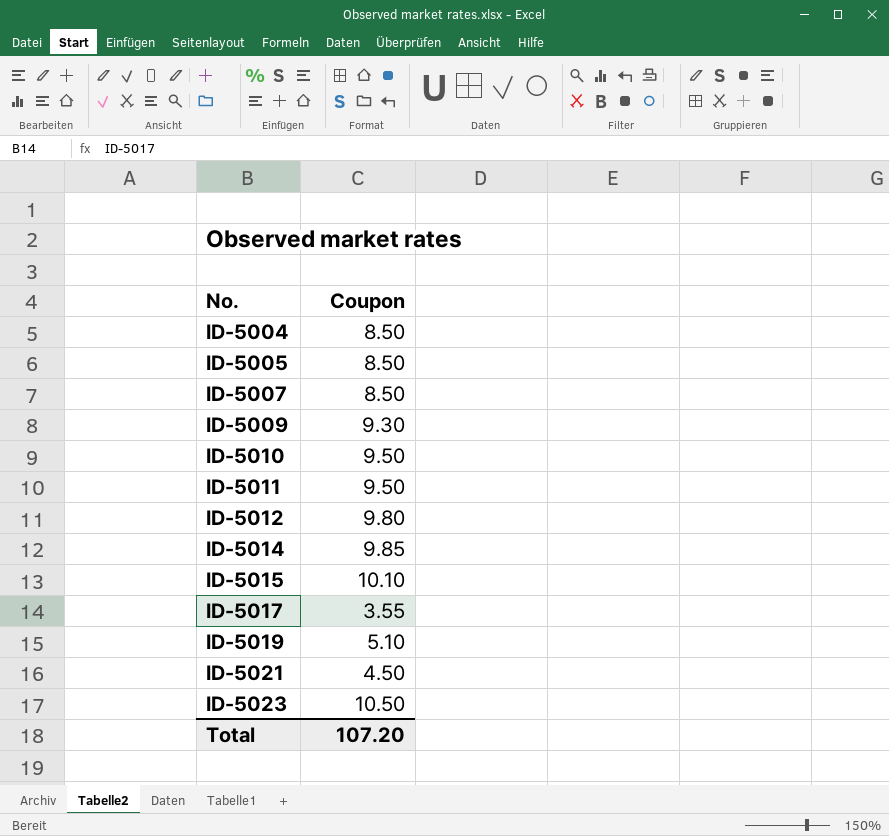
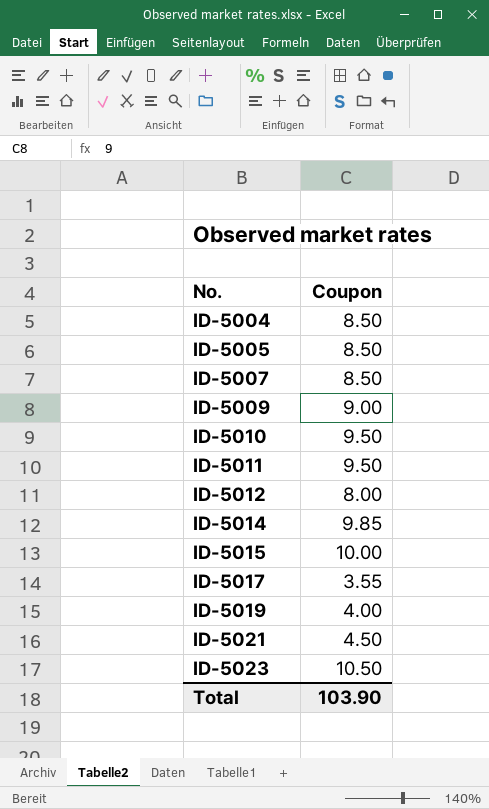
ID-5009 | Coupon: 9.30 -> 9.00
ID-5012 | Coupon: 9.80 -> 8.00
ID-5015 | Coupon: 10.10 -> 10.00
ID-5019 | Coupon: 5.10 -> 4.00
Total | Coupon: 107.20 -> 103.90

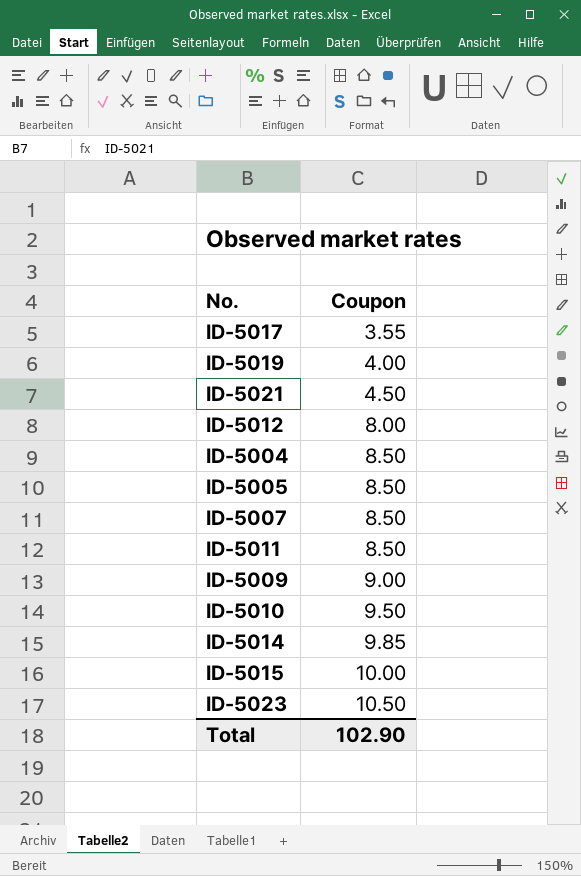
row order: No. ascending -> Coupon ascending
ID-5011 | Coupon: 9.50 -> 8.50
Total | Coupon: 103.90 -> 102.90

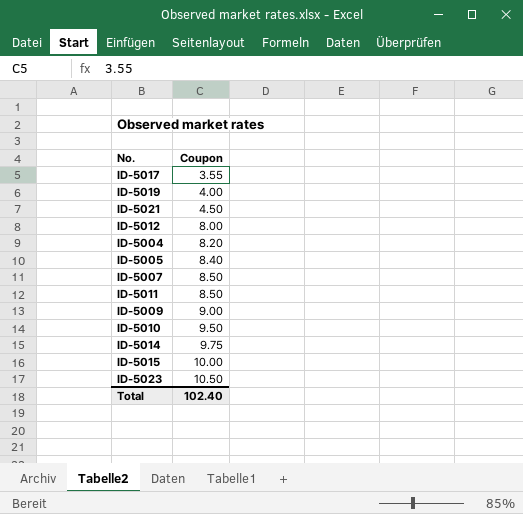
ID-5004 | Coupon: 8.50 -> 8.20
ID-5005 | Coupon: 8.50 -> 8.40
ID-5014 | Coupon: 9.85 -> 9.75
Total | Coupon: 102.90 -> 102.40

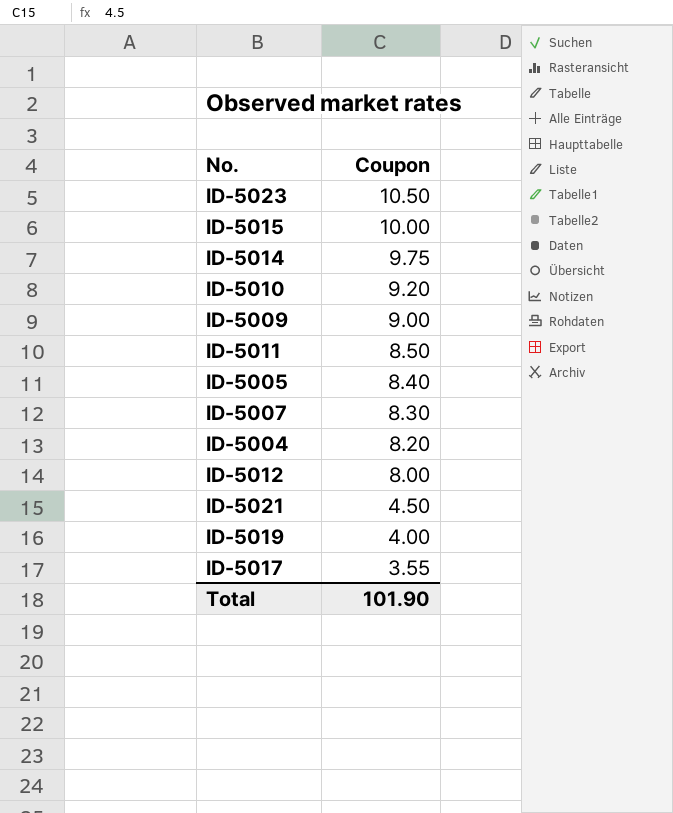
row order: Coupon ascending -> Coupon descending
ID-5010 | Coupon: 9.50 -> 9.20
ID-5007 | Coupon: 8.50 -> 8.30
Total | Coupon: 102.40 -> 101.90

